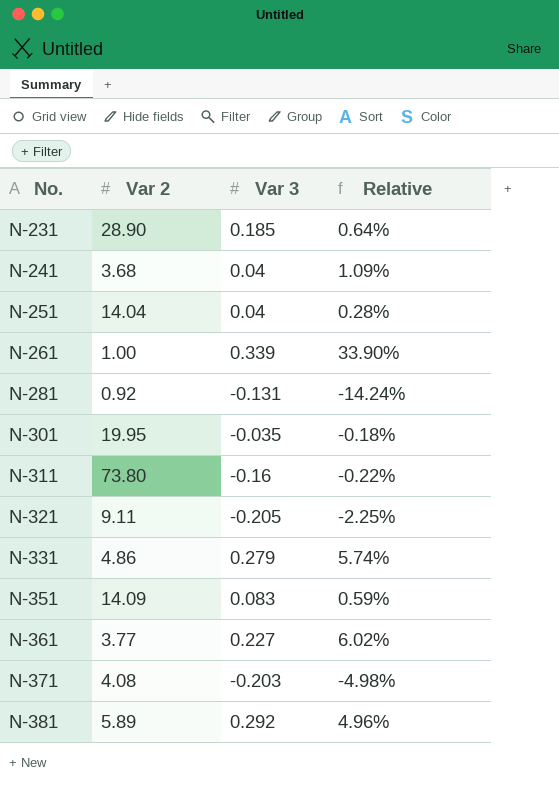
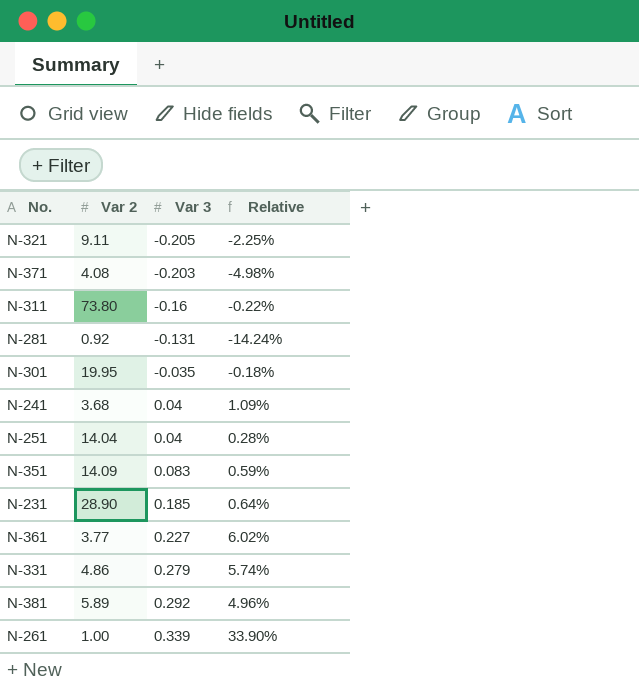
row order: No. ascending -> Var 3 ascending

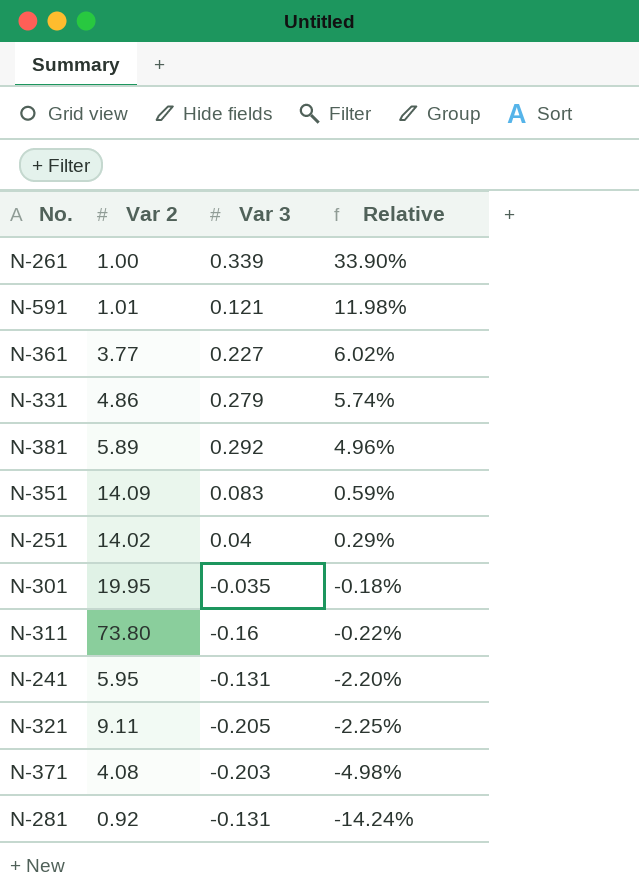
row order: Var 3 ascending -> Relative descending
row N-231: 28.90 | 0.185 | 0.64% -> none
row N-591: none -> 1.01 | 0.121 | 11.98%
N-251 | Var 2: 14.04 -> 14.02
N-251 | Relative: 0.28% -> 0.29%
N-241 | Var 2: 3.68 -> 5.95
N-241 | Var 3: 0.04 -> -0.131
N-241 | Relative: 1.09% -> -2.20%

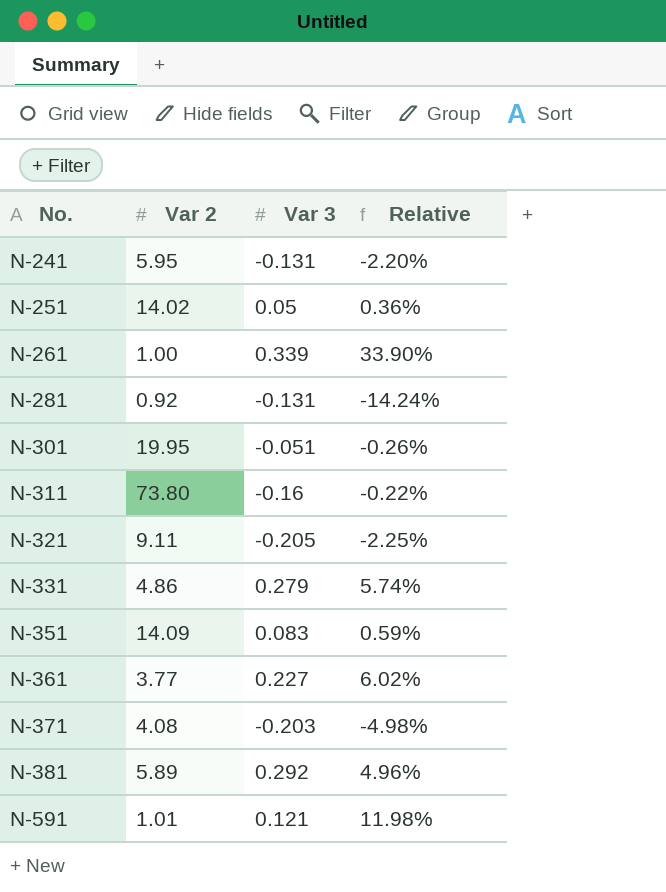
row order: Relative descending -> No. ascending
N-251 | Var 3: 0.04 -> 0.05
N-251 | Relative: 0.29% -> 0.36%
N-301 | Var 3: -0.035 -> -0.051
N-301 | Relative: -0.18% -> -0.26%

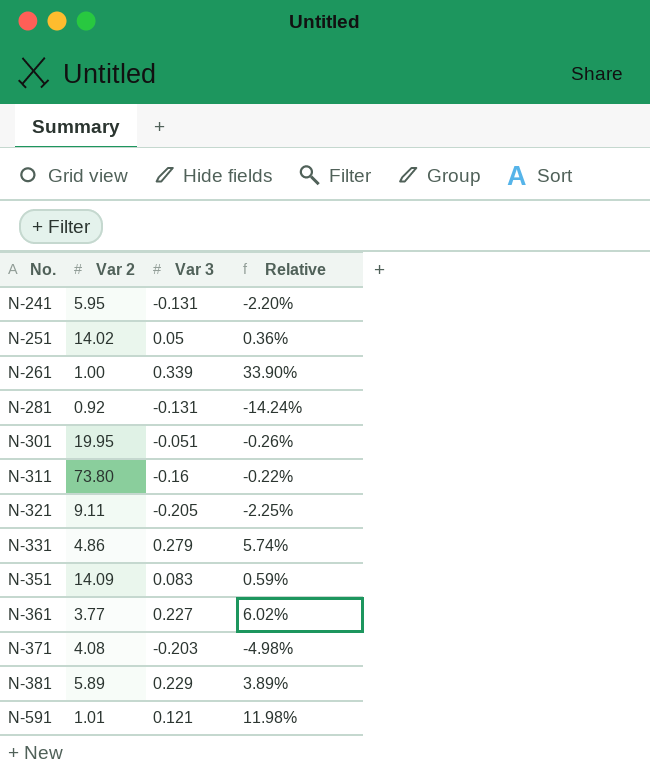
N-381 | Var 3: 0.292 -> 0.229
N-381 | Relative: 4.96% -> 3.89%

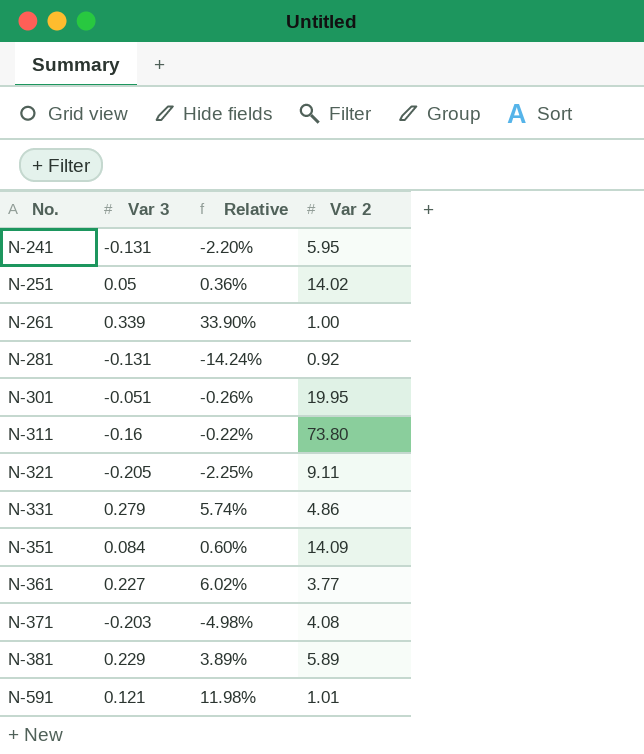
column Var 2 | position: 2 -> 4
N-351 | Var 3: 0.083 -> 0.084
N-351 | Relative: 0.59% -> 0.60%

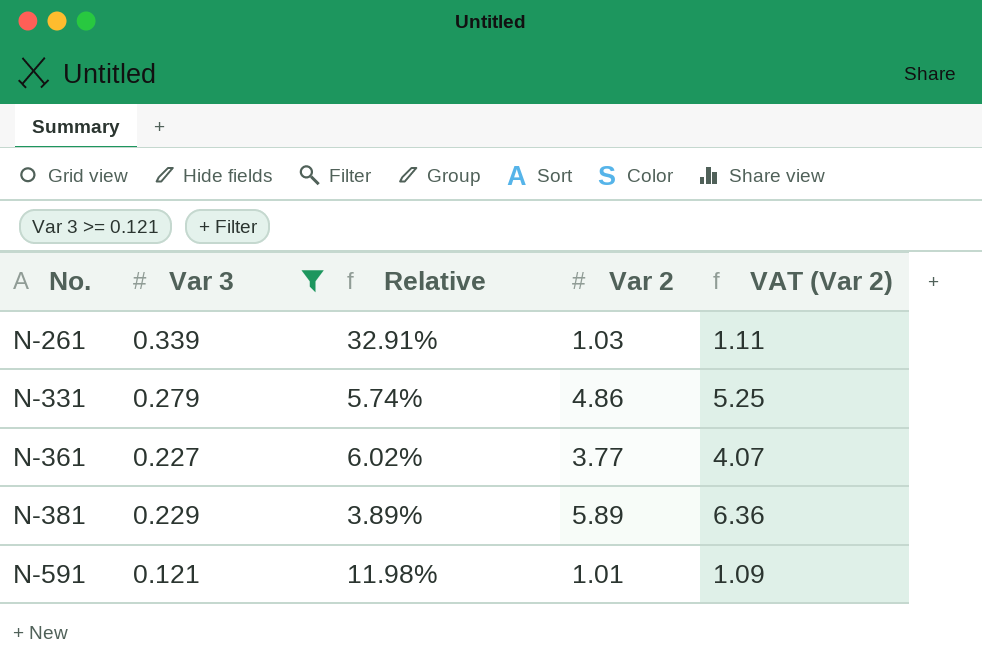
filter: none -> Var 3 >= 0.121
column VAT (Var 2) | formula: none -> [Var 2] * 1.08
N-261 | Relative: 33.90% -> 32.91%
N-261 | Var 2: 1.00 -> 1.03

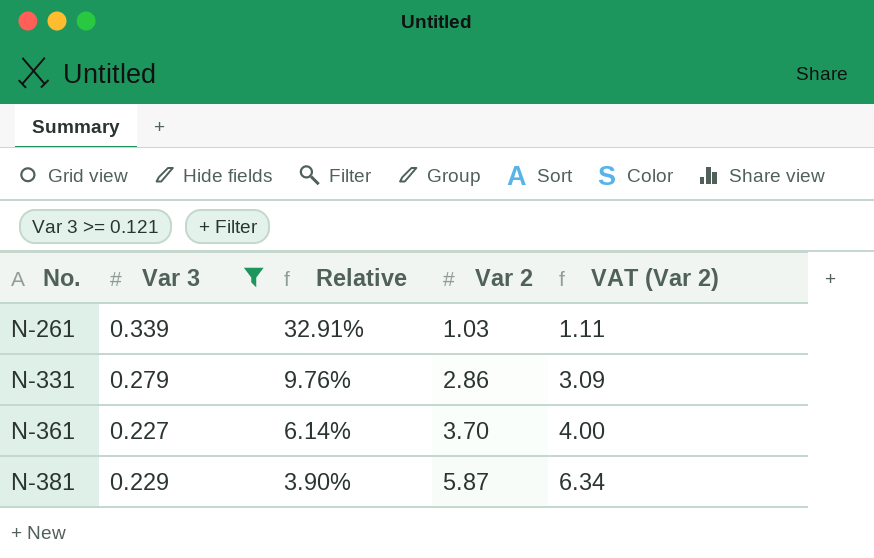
row N-591: 0.121 | 11.98% | 1.01 | 1.09 -> none
N-331 | Relative: 5.74% -> 9.76%
N-331 | Var 2: 4.86 -> 2.86
N-331 | VAT (Var 2): 5.25 -> 3.09
N-361 | Relative: 6.02% -> 6.14%
N-361 | Var 2: 3.77 -> 3.70
N-361 | VAT (Var 2): 4.07 -> 4.00
N-381 | Relative: 3.89% -> 3.90%
N-381 | Var 2: 5.89 -> 5.87
N-381 | VAT (Var 2): 6.36 -> 6.34

